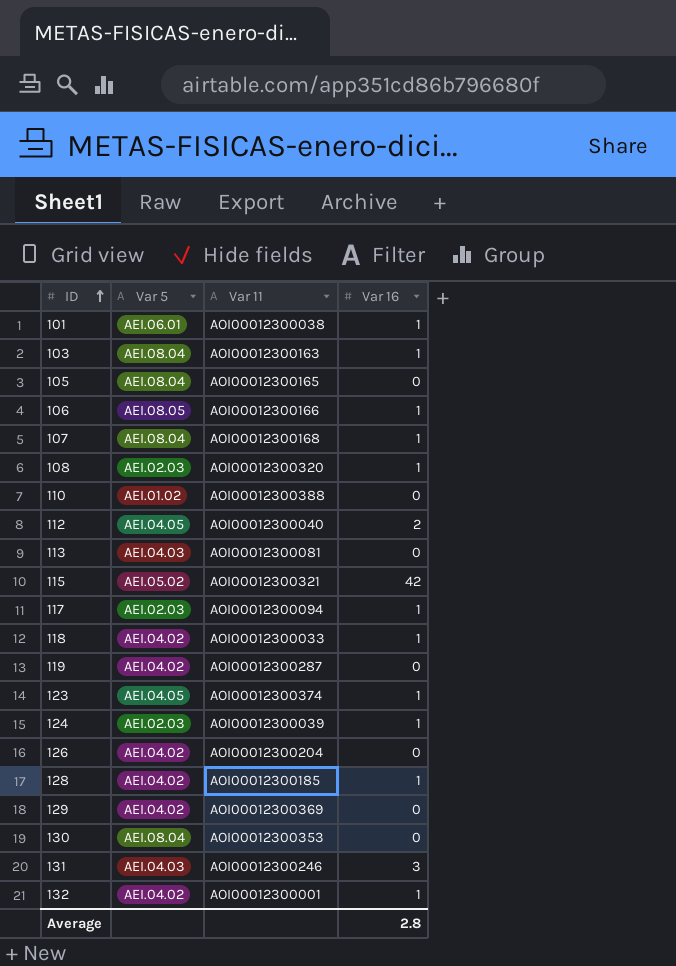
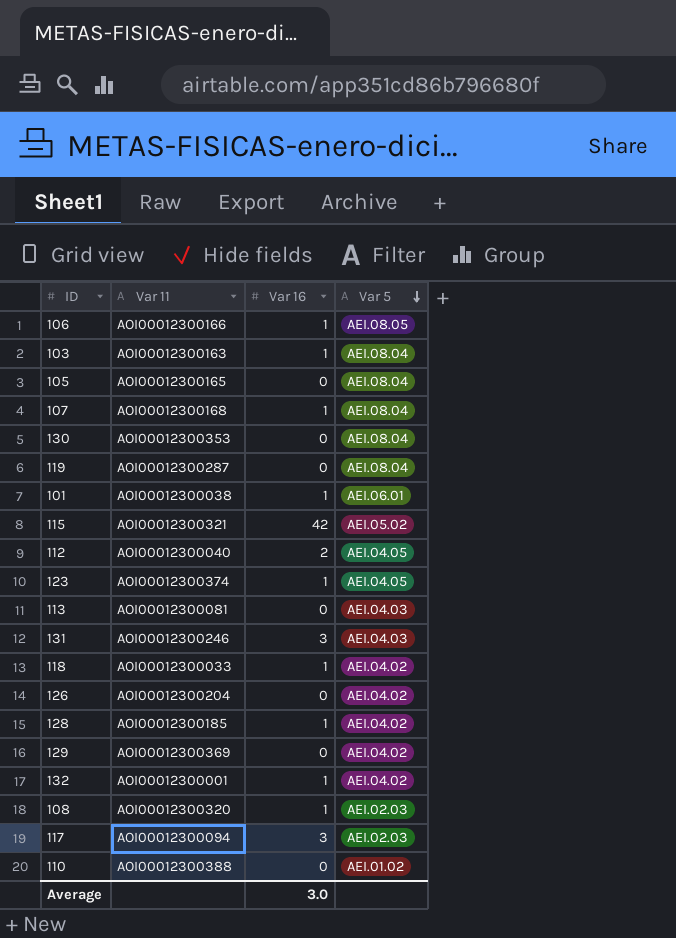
row order: ID ascending -> Var 5 descending
column Var 5 | position: 2 -> 4
row 124: AEI.02.03 | AOI00012300039 | 1 -> none
119 | Var 5: AEI.04.02 -> AEI.08.04
117 | Var 16: 1 -> 3
Average | Var 16: 2.8 -> 3.0

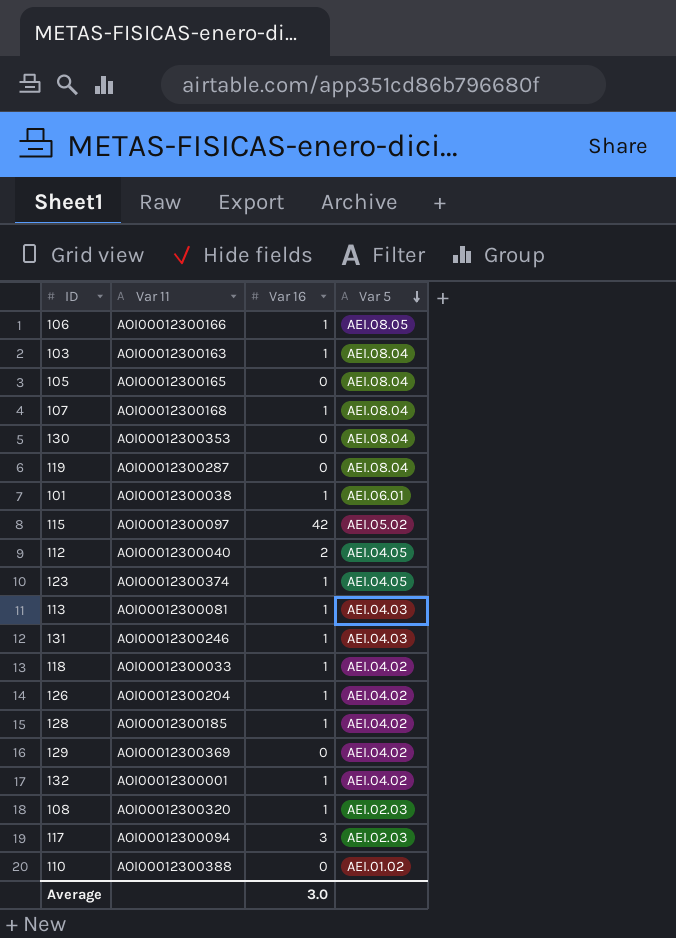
115 | Var 11: AOI00012300321 -> AOI00012300097
113 | Var 16: 0 -> 1
131 | Var 16: 3 -> 1
126 | Var 16: 0 -> 1

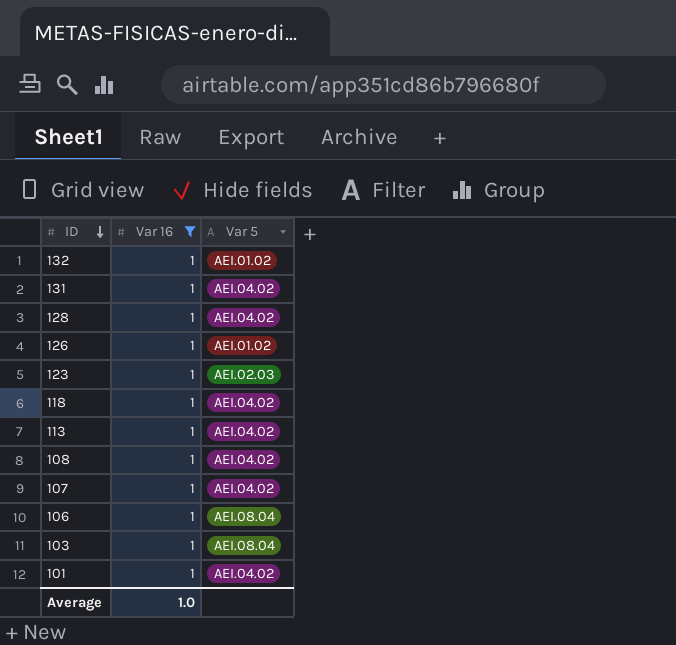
filter: none -> Var 16 = 1
row order: Var 5 descending -> ID descending
column Var 11 | position: 2 -> none
132 | Var 5: AEI.04.02 -> AEI.01.02
131 | Var 5: AEI.04.03 -> AEI.04.02
126 | Var 5: AEI.04.02 -> AEI.01.02
123 | Var 5: AEI.04.05 -> AEI.02.03
113 | Var 5: AEI.04.03 -> AEI.04.02
108 | Var 5: AEI.02.03 -> AEI.04.02
107 | Var 5: AEI.08.04 -> AEI.04.02
106 | Var 5: AEI.08.05 -> AEI.08.04
101 | Var 5: AEI.06.01 -> AEI.04.02
Average | Var 16: 3.0 -> 1.0

